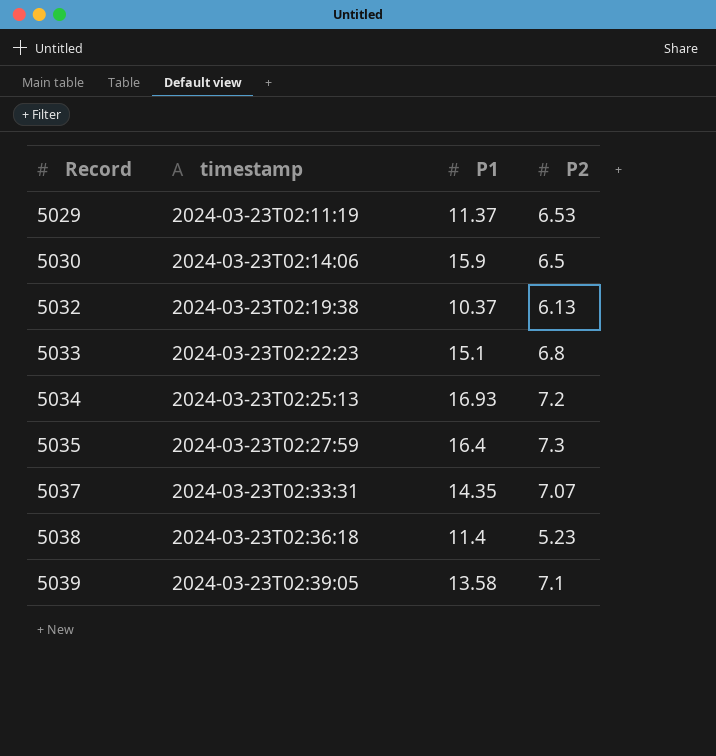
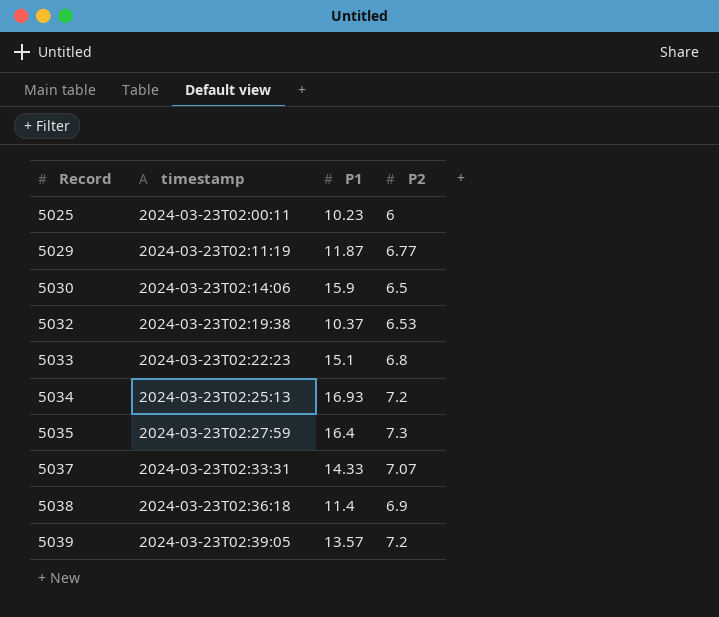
row 5025: none -> 2024-03-23T02:00:11 | 10.23 | 6
5029 | P1: 11.37 -> 11.87
5029 | P2: 6.53 -> 6.77
5032 | P2: 6.13 -> 6.53
5037 | P1: 14.35 -> 14.33
5038 | P2: 5.23 -> 6.9
5039 | P1: 13.58 -> 13.57
5039 | P2: 7.1 -> 7.2

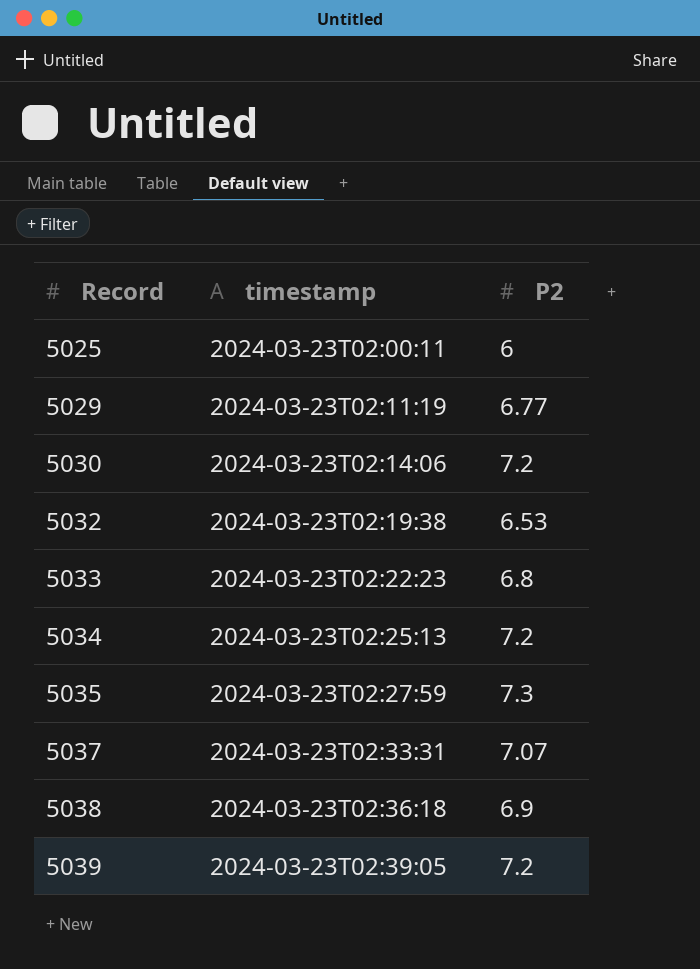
column P1 | position: 3 -> none
5030 | P2: 6.5 -> 7.2

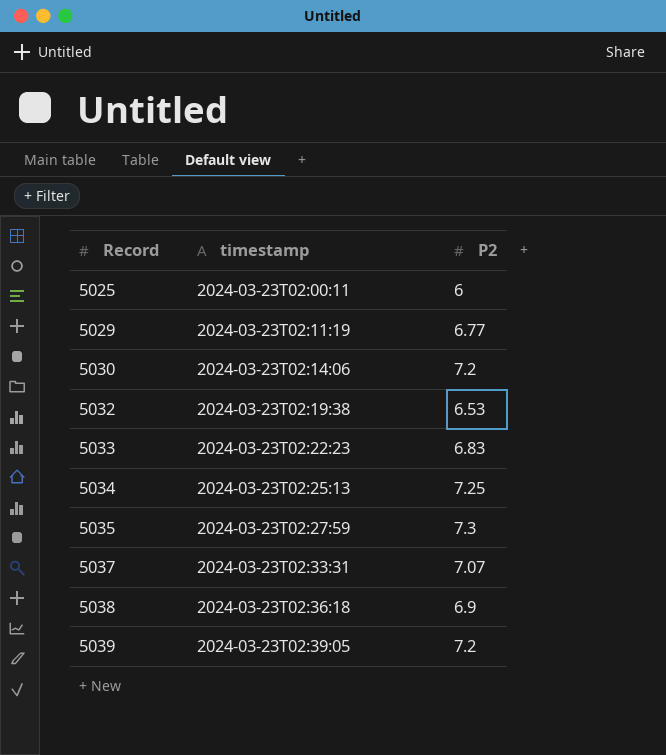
5033 | P2: 6.8 -> 6.83
5034 | P2: 7.2 -> 7.25

